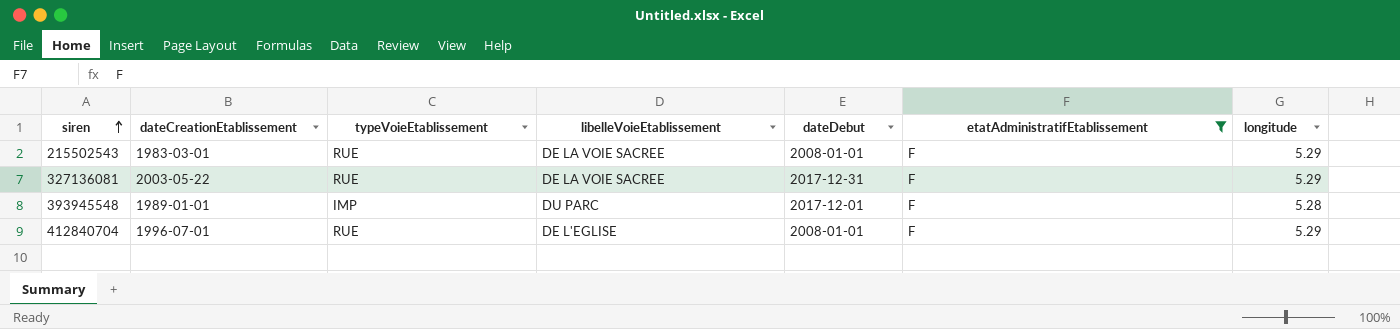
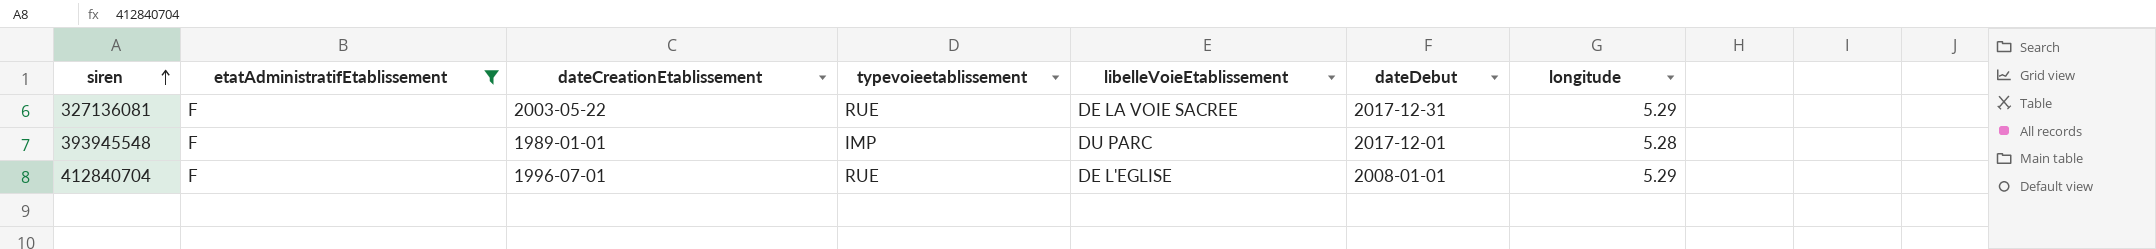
column etatAdministratifEtablissement | position: 6 -> 2
column name: typeVoieEtablissement -> typevoieetablissement
row 215502543: 1983-03-01 | RUE | DE LA VOIE SACREE | 2008-01-01 | F | 5.29 -> none

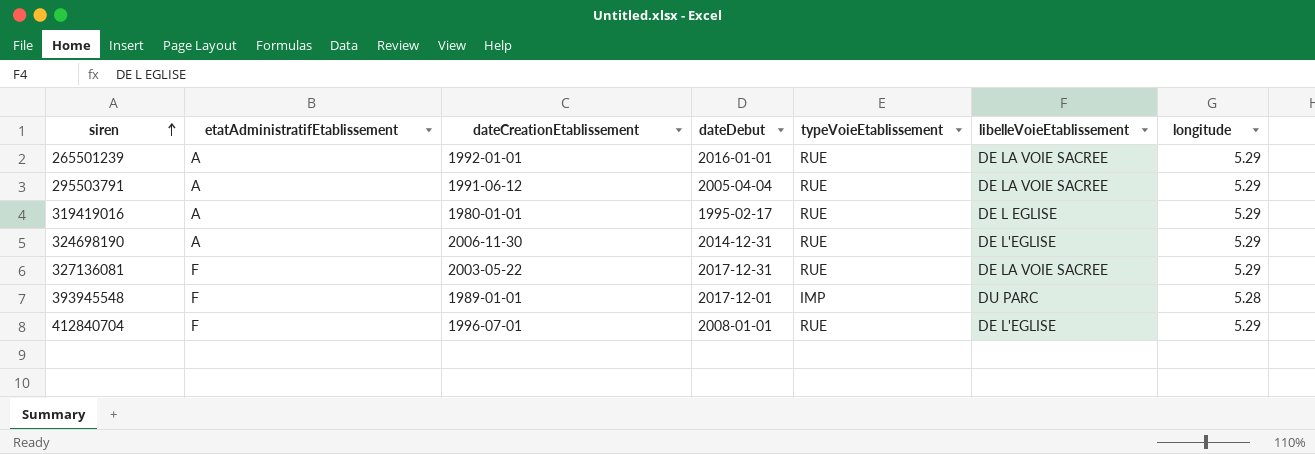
filter: etatAdministratifEtablissement = F -> none
column dateDebut | position: 6 -> 4
column name: typevoieetablissement -> typeVoieEtablissement

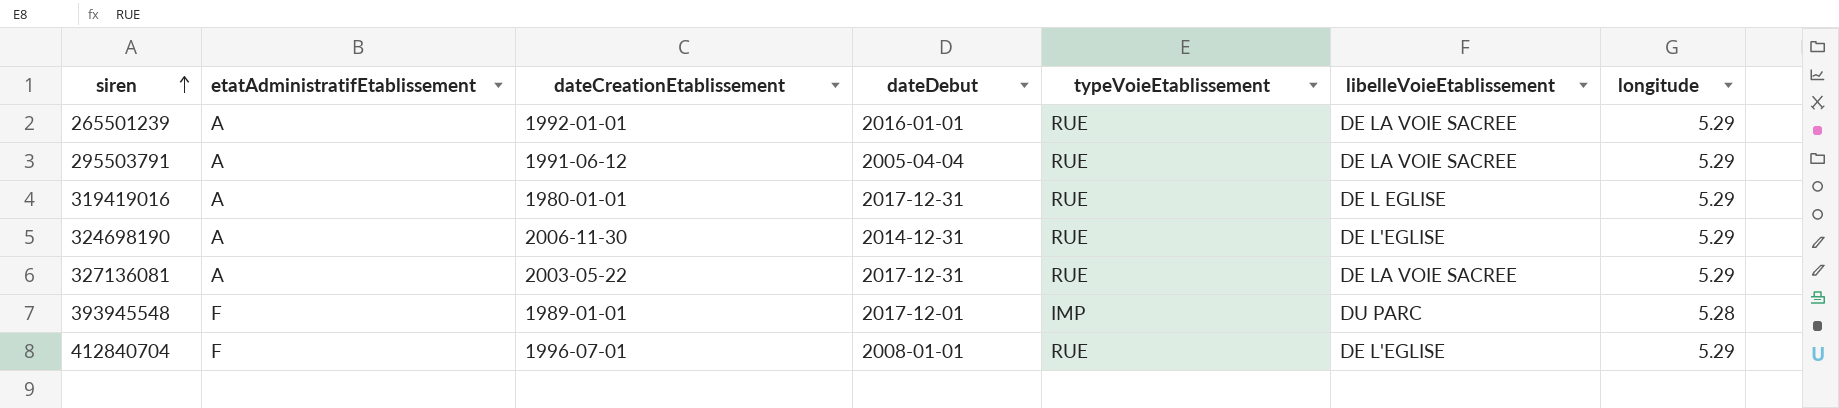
319419016 | dateDebut: 1995-02-17 -> 2017-12-31
327136081 | etatAdministratifEtablissement: F -> A

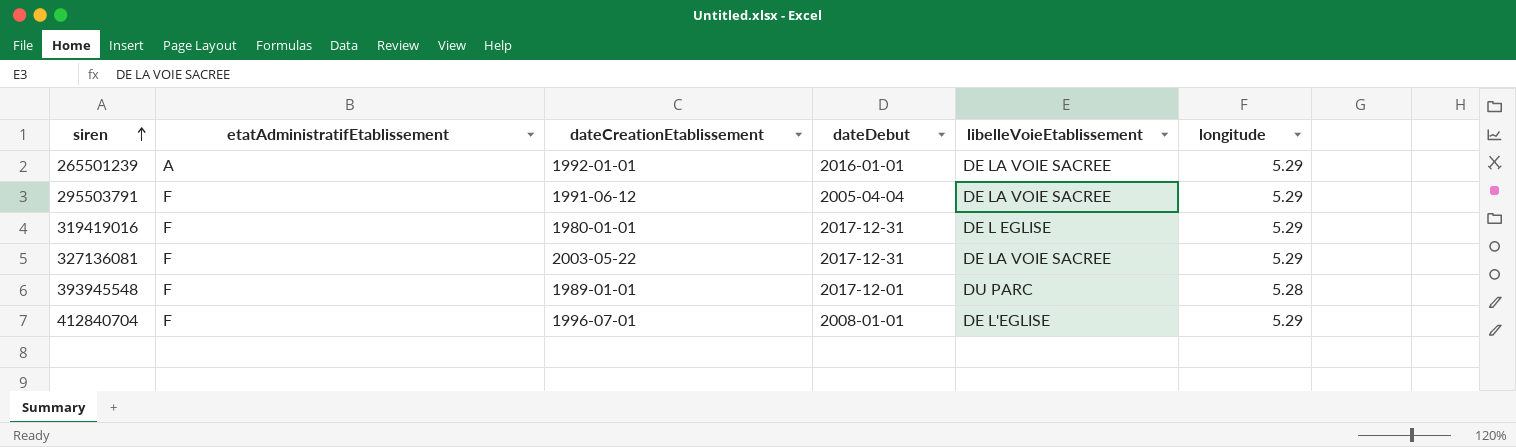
column typeVoieEtablissement | position: 5 -> none
row 324698190: A | 2006-11-30 | 2014-12-31 | RUE | DE L'EGLISE | 5.29 -> none
295503791 | etatAdministratifEtablissement: A -> F
319419016 | etatAdministratifEtablissement: A -> F
327136081 | etatAdministratifEtablissement: A -> F

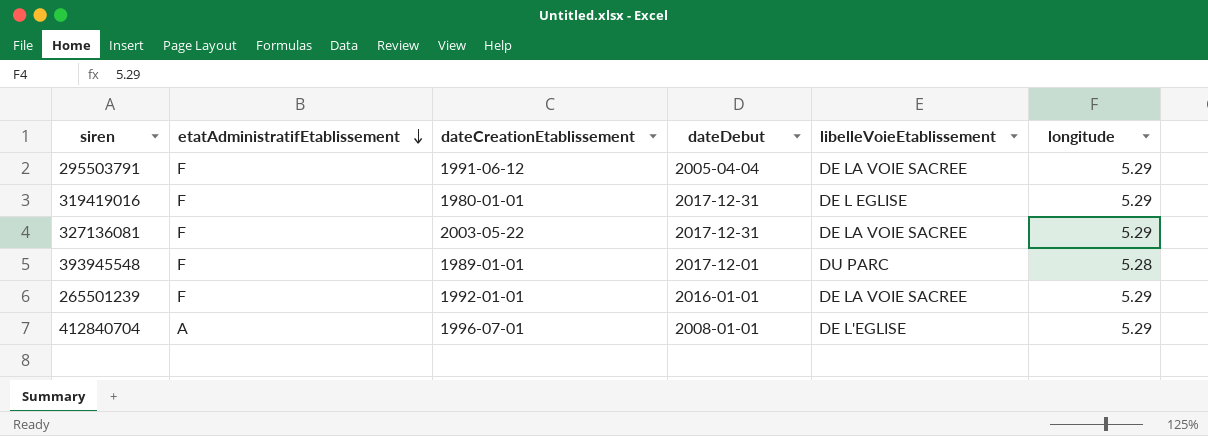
row order: siren ascending -> etatAdministratifEtablissement descending
265501239 | etatAdministratifEtablissement: A -> F
412840704 | etatAdministratifEtablissement: F -> A

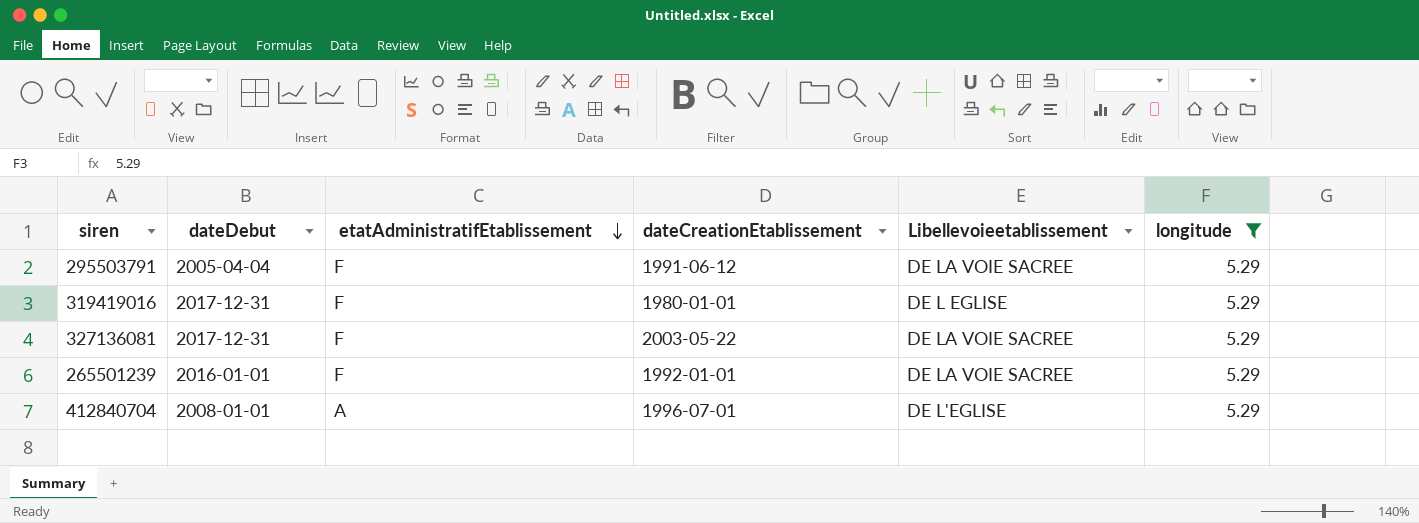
filter: none -> longitude = 5.29
column dateDebut | position: 4 -> 2
column name: libelleVoieEtablissement -> Libellevoieetablissement

